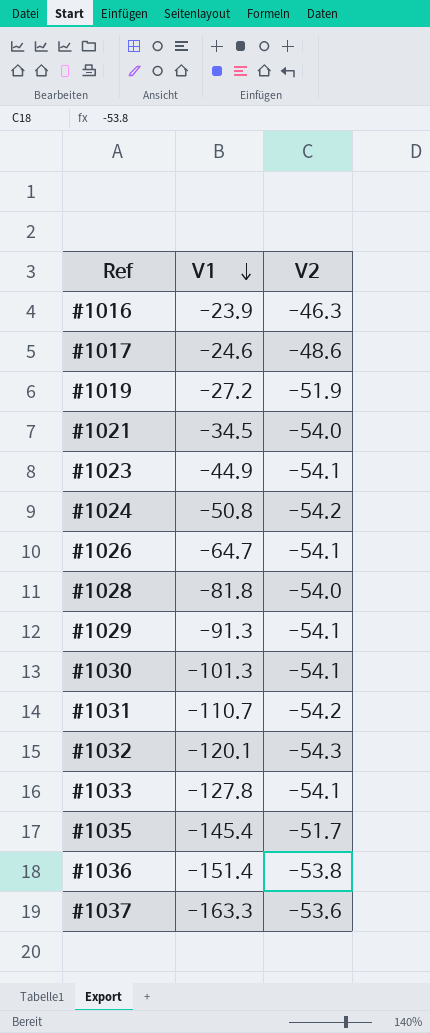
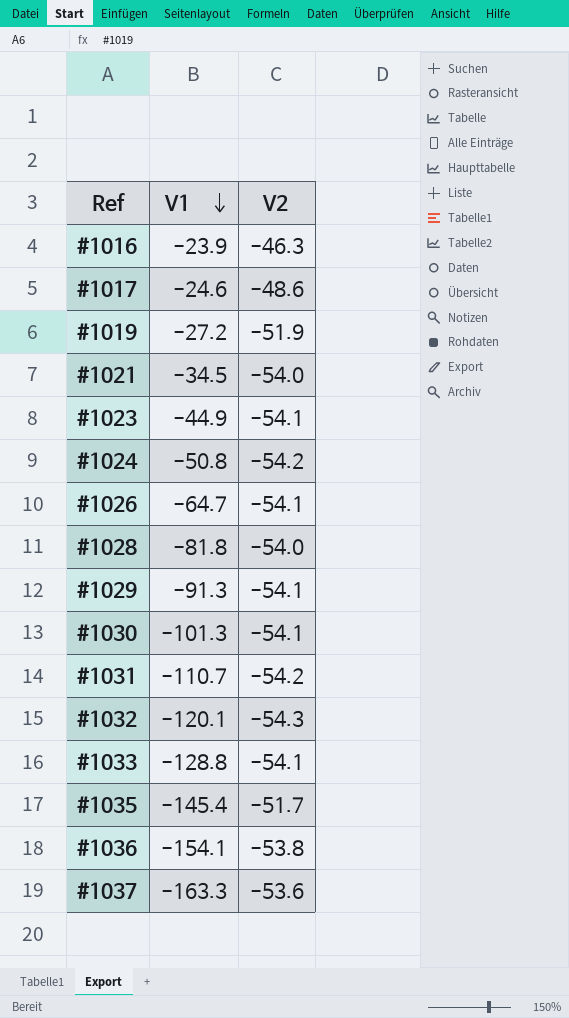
#1033 | V1: -127.8 -> -128.8
#1036 | V1: -151.4 -> -154.1

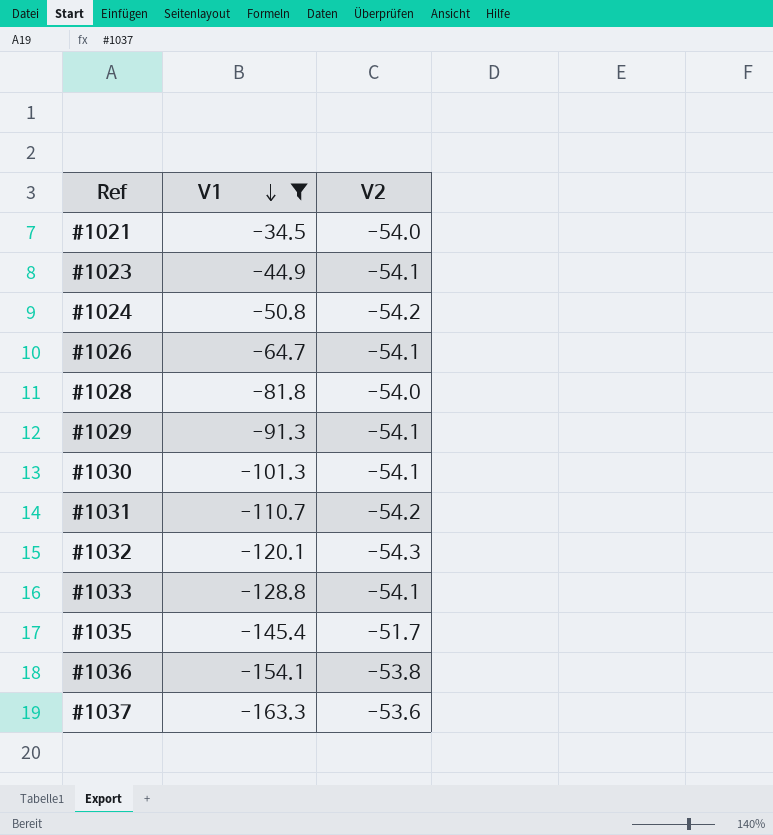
filter: none -> V1 <= -34.5

